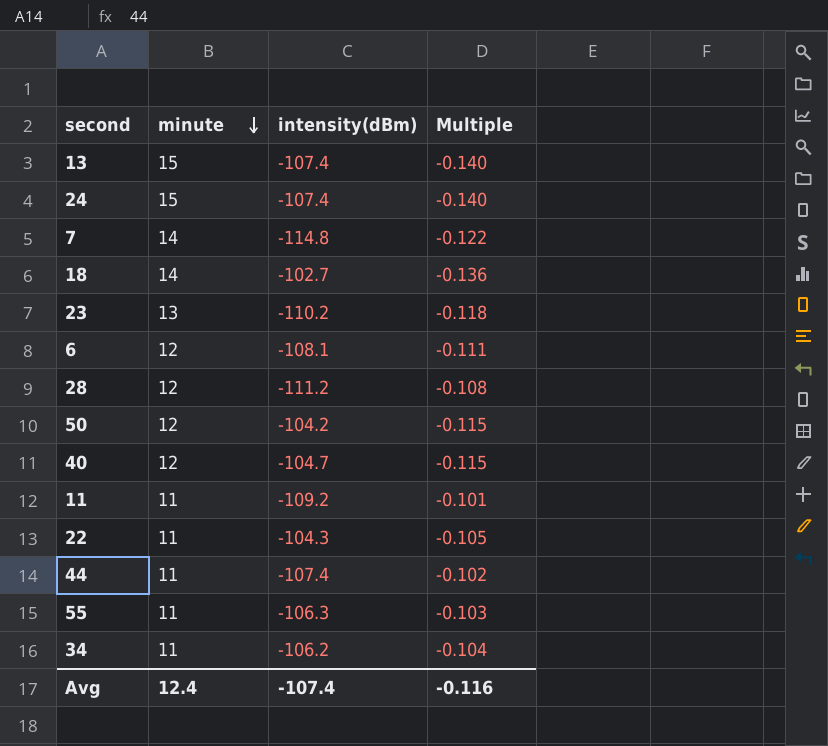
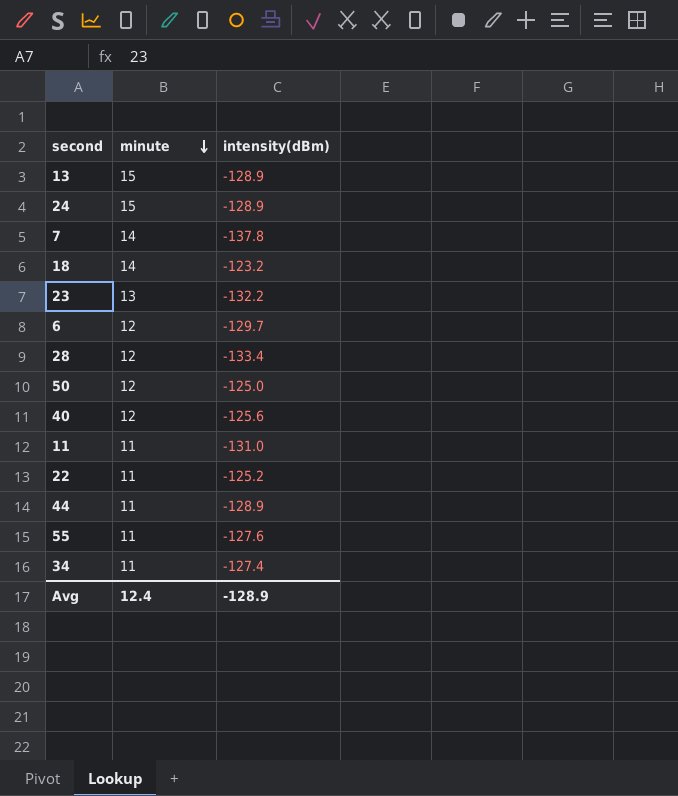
column Multiple | formula: [minute] / [intensity(dBm)] -> none
13 | intensity(dBm): -107.4 -> -128.9
24 | intensity(dBm): -107.4 -> -128.9
7 | intensity(dBm): -114.8 -> -137.8
18 | intensity(dBm): -102.7 -> -123.2
23 | intensity(dBm): -110.2 -> -132.2
6 | intensity(dBm): -108.1 -> -129.7
28 | intensity(dBm): -111.2 -> -133.4
50 | intensity(dBm): -104.2 -> -125.0
40 | intensity(dBm): -104.7 -> -125.6
11 | intensity(dBm): -109.2 -> -131.0
22 | intensity(dBm): -104.3 -> -125.2
44 | intensity(dBm): -107.4 -> -128.9
55 | intensity(dBm): -106.3 -> -127.6
34 | intensity(dBm): -106.2 -> -127.4
Avg | intensity(dBm): -107.4 -> -128.9

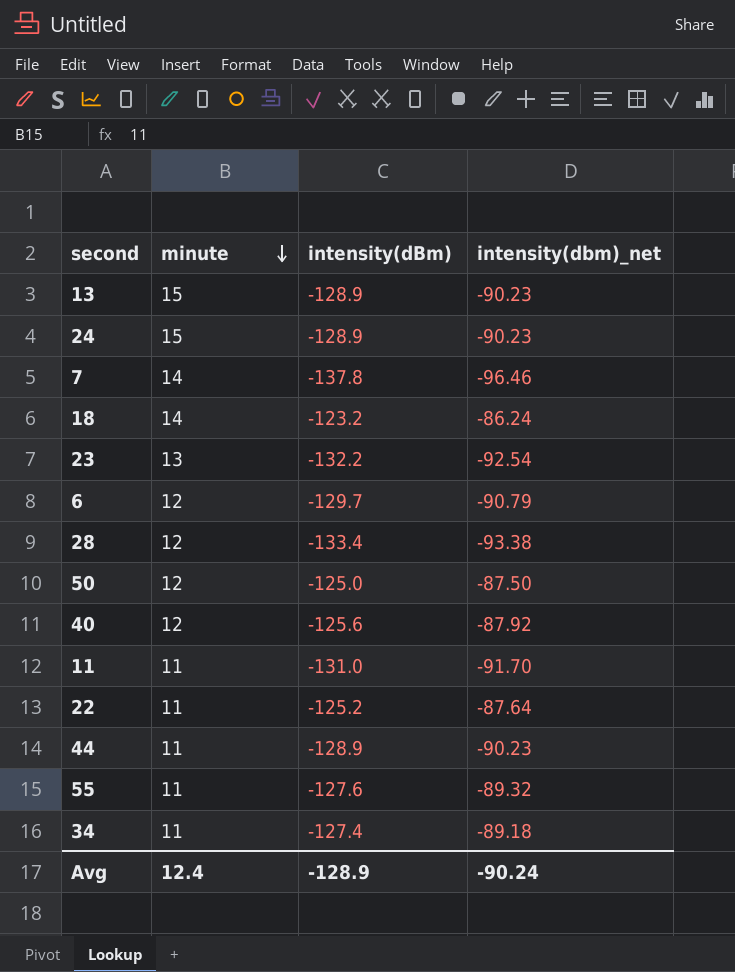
column intensity(dbm)_net | formula: none -> [intensity(dBm)] * 0.7

